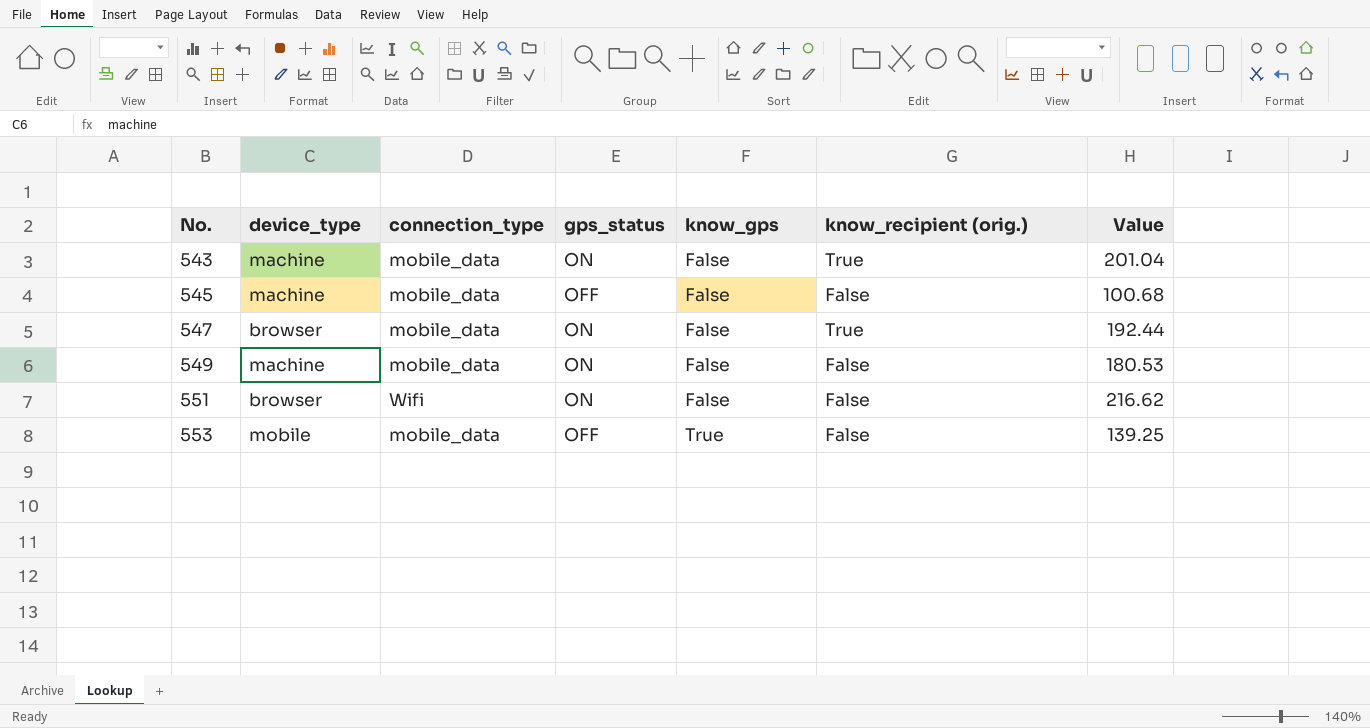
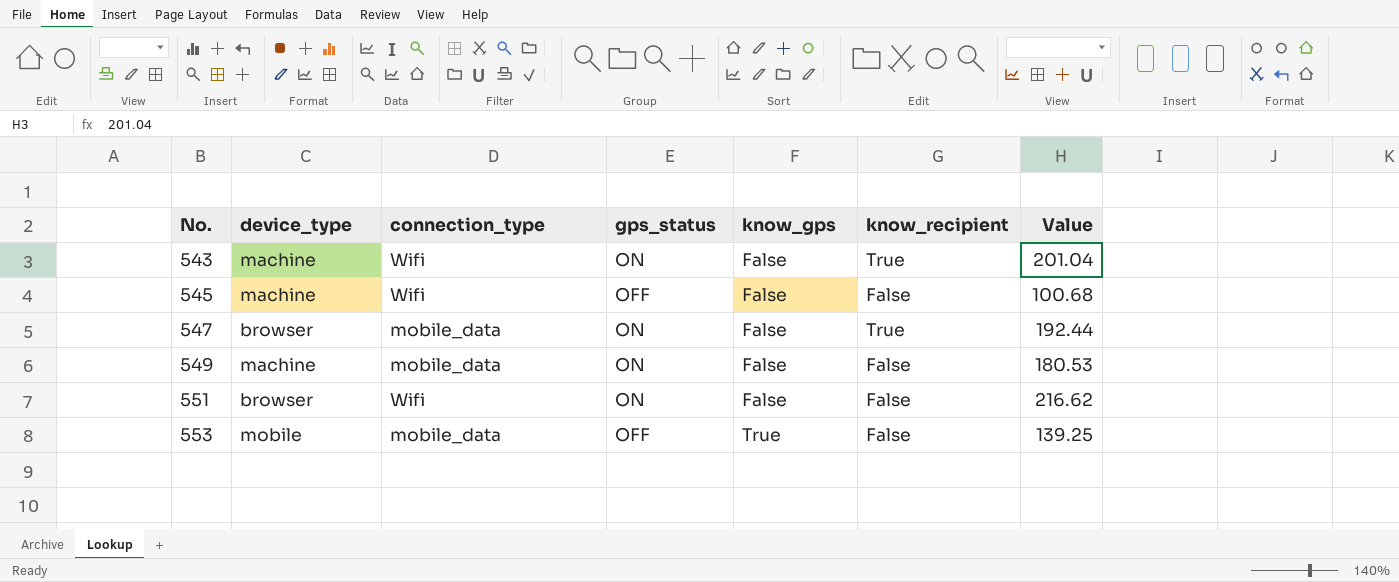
column name: know_recipient (orig.) -> know_recipient
543 | connection_type: mobile_data -> Wifi
545 | connection_type: mobile_data -> Wifi

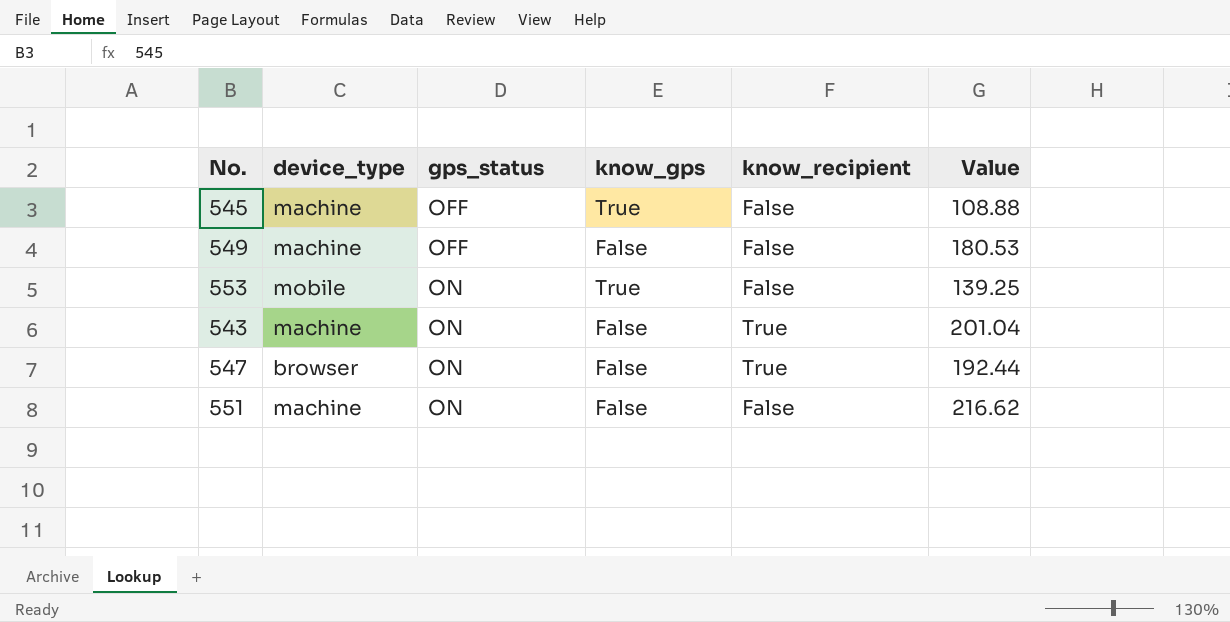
row order: No. ascending -> gps_status ascending
column connection_type | position: 3 -> none
545 | know_gps: False -> True
545 | Value: 100.68 -> 108.88
549 | gps_status: ON -> OFF
553 | gps_status: OFF -> ON
551 | device_type: browser -> machine

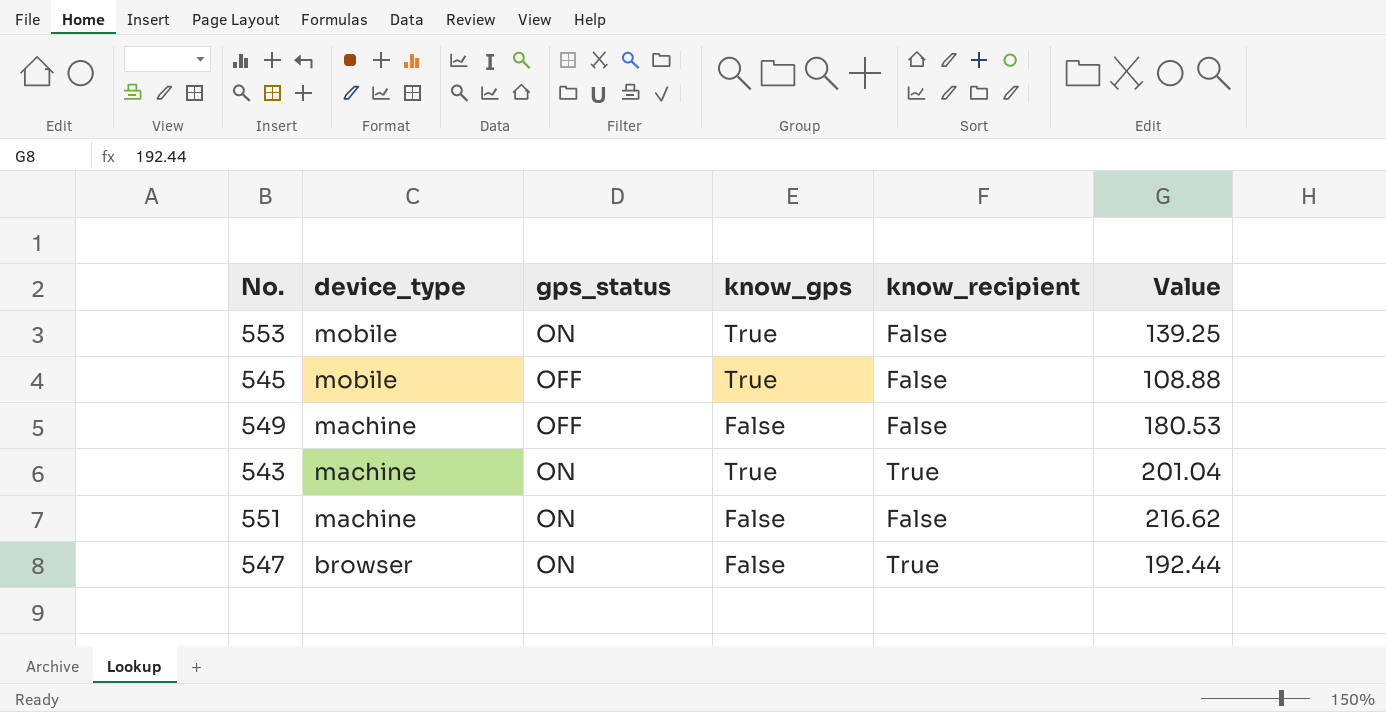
row order: gps_status ascending -> device_type descending
545 | device_type: machine -> mobile
543 | know_gps: False -> True

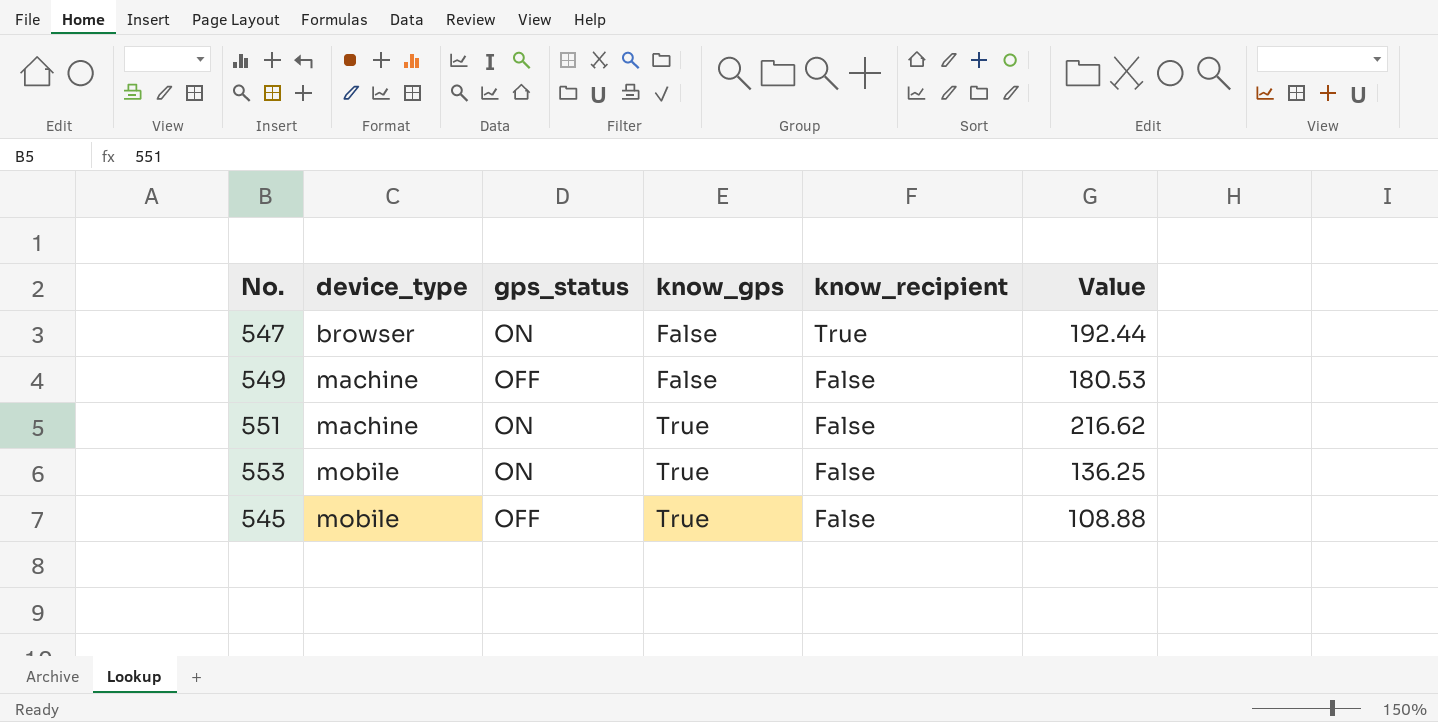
row order: device_type descending -> device_type ascending
row 543: machine | ON | True | True | 201.04 -> none
551 | know_gps: False -> True
553 | Value: 139.25 -> 136.25

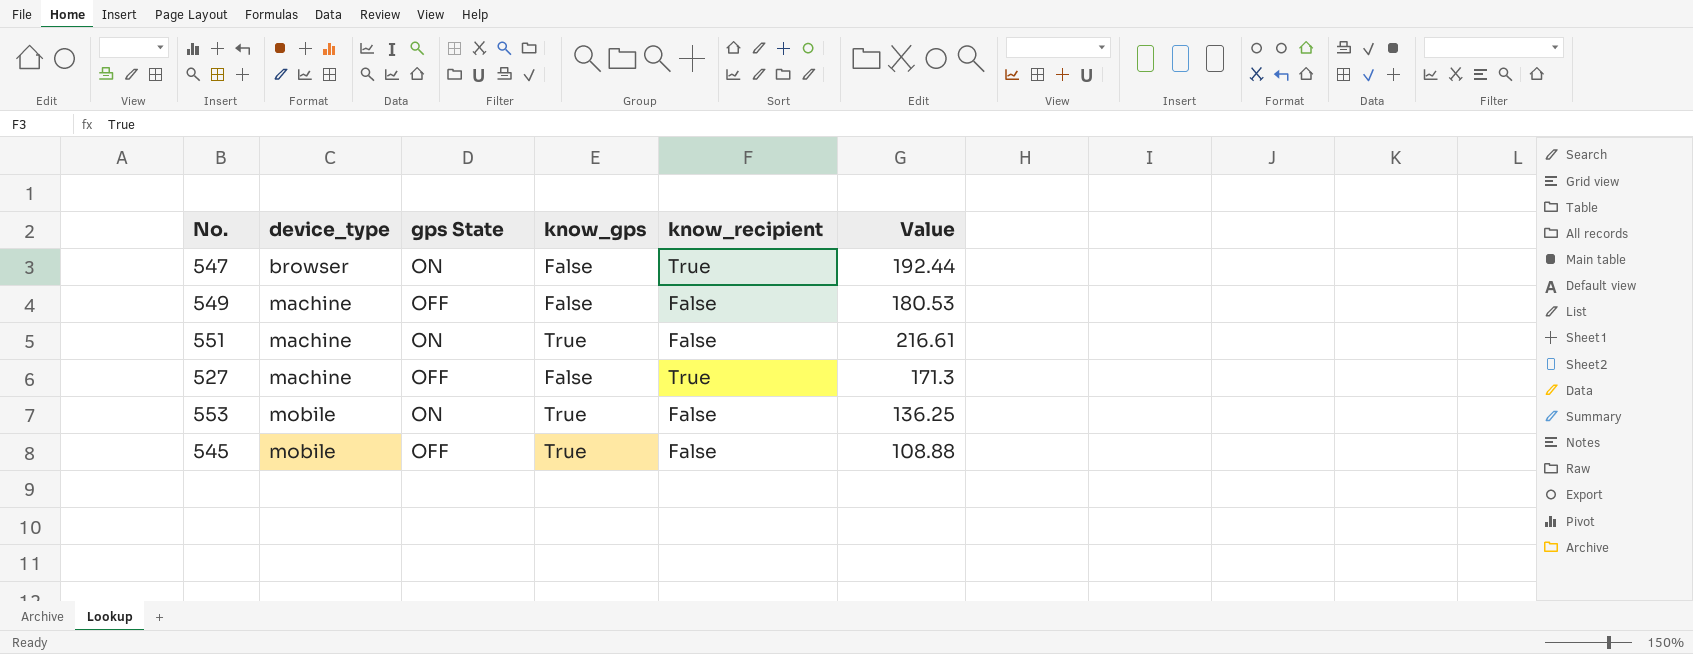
column name: gps_status -> gps State
551 | Value: 216.62 -> 216.61
row 527: none -> machine | OFF | False | True | 171.3

